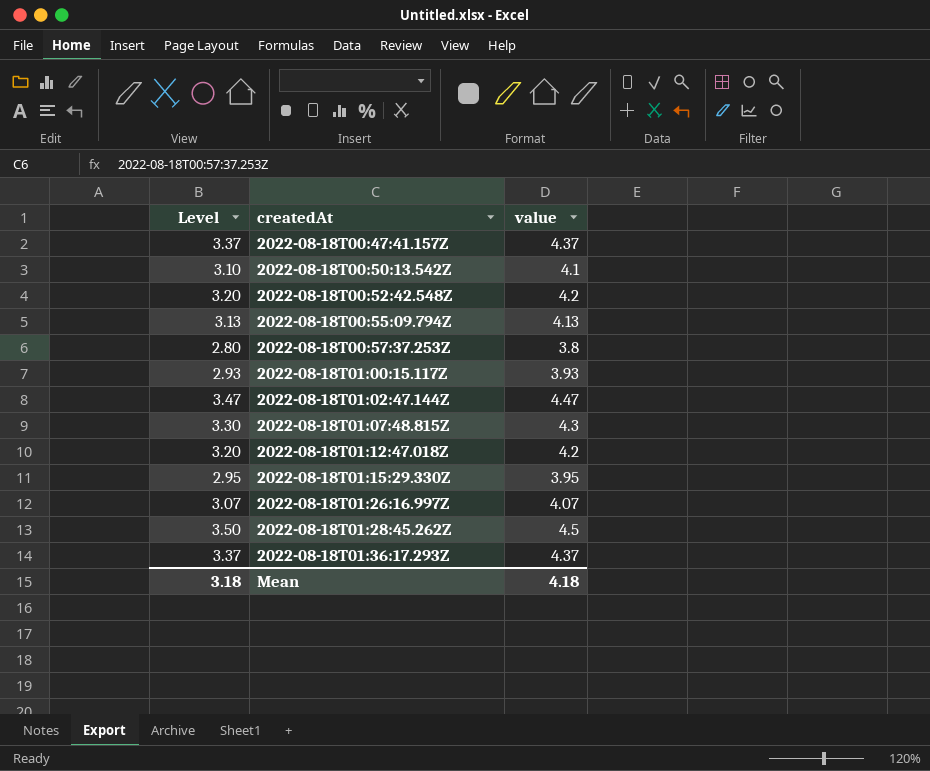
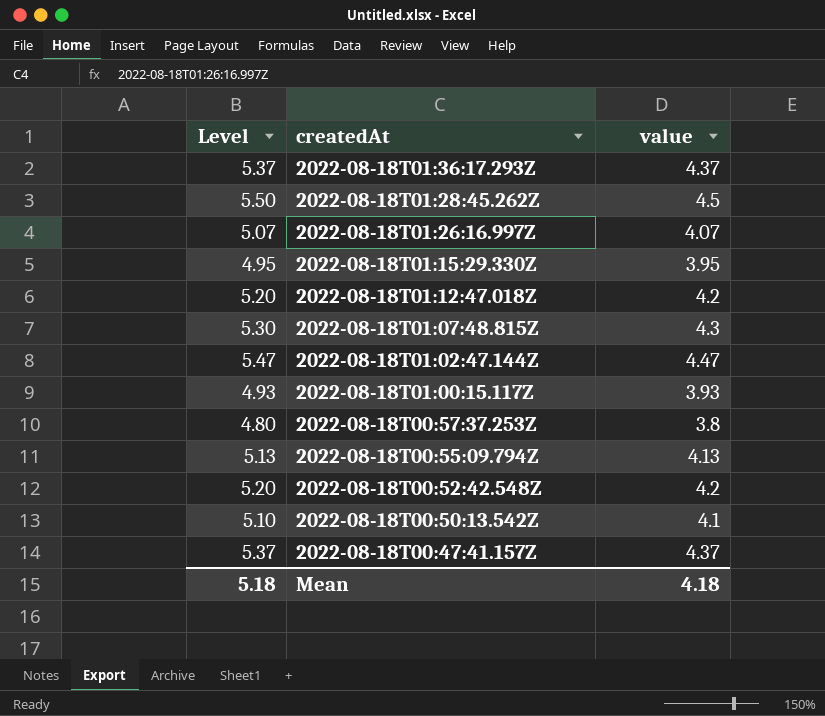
row order: createdAt ascending -> createdAt descending
column Level | formula: [value] - 1 -> [value] + 1
Mean | Level: 3.18 -> 5.18

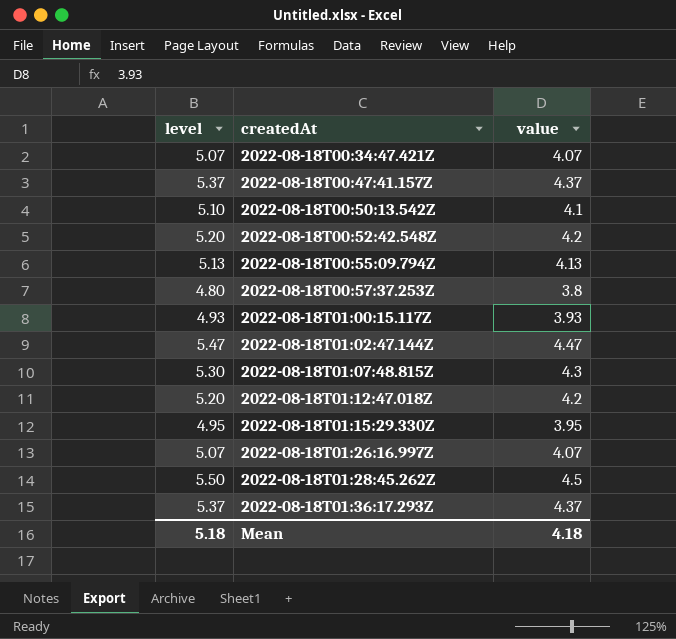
row order: createdAt descending -> createdAt ascending
column name: Level -> level
row 2022-08-18T00:34:47.421Z: none -> 5.07 | 4.07

